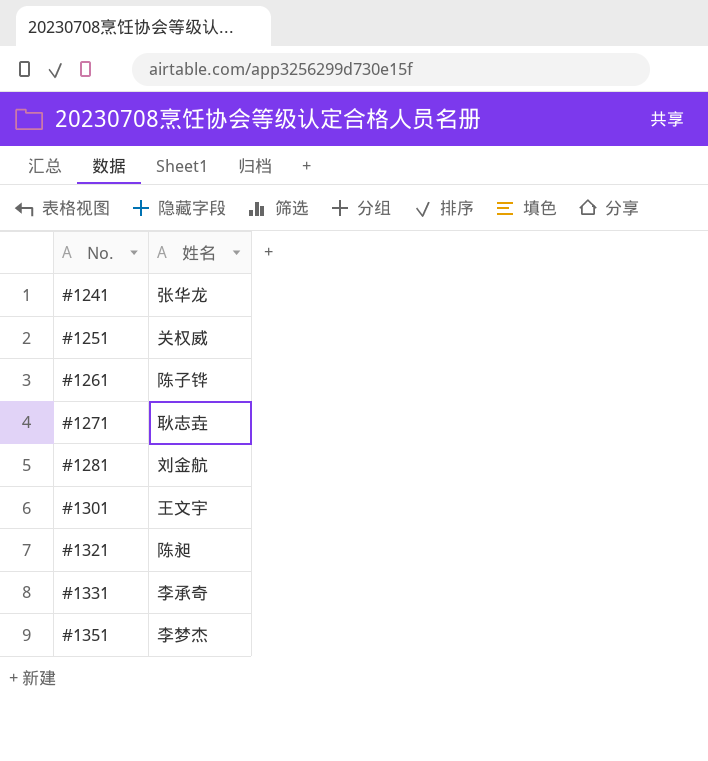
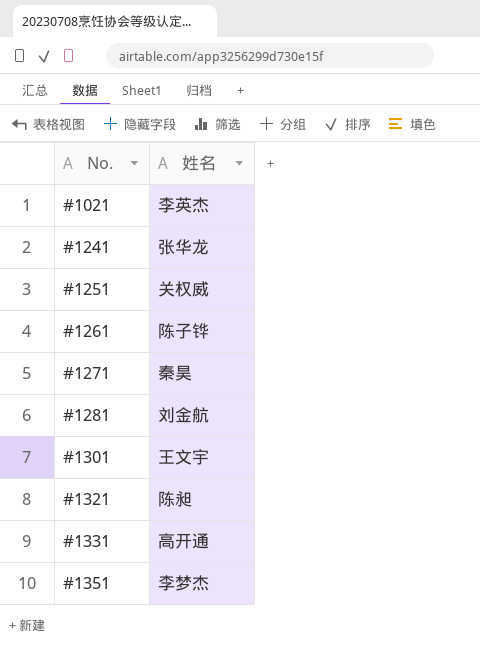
row #1021: none -> 李英杰
#1271 | 姓名: 耿志垚 -> 秦昊
#1331 | 姓名: 李承奇 -> 高开通

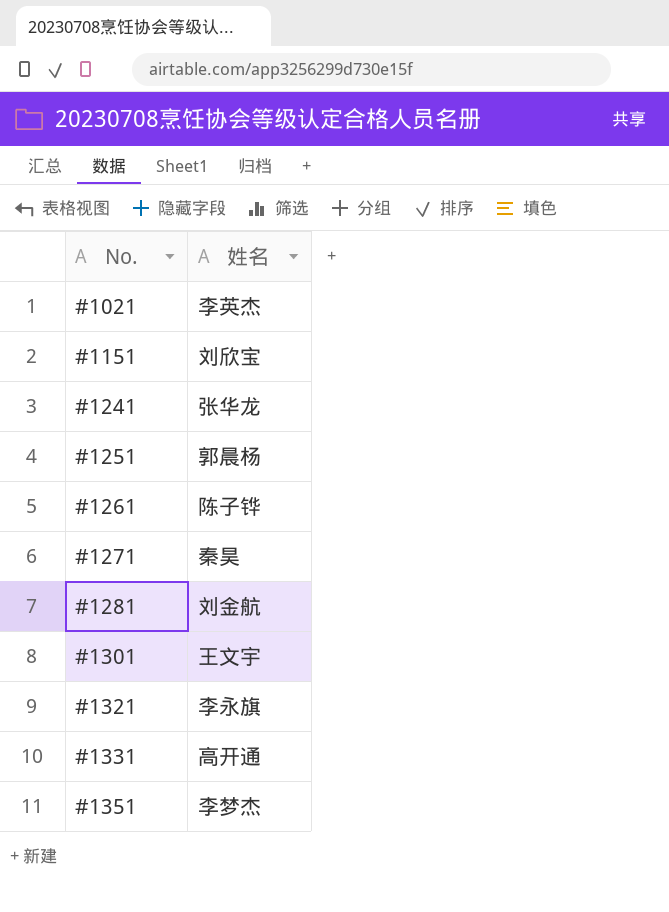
row #1151: none -> 刘欣宝
#1251 | 姓名: 关权威 -> 郭晨杨
#1321 | 姓名: 陈昶 -> 李永旗

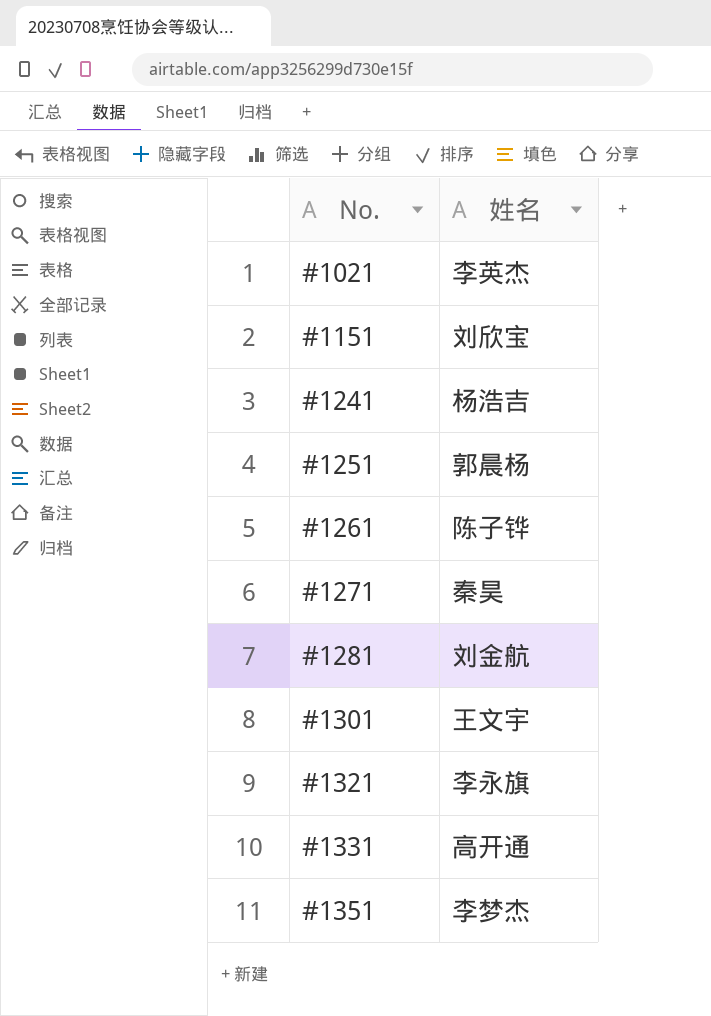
#1241 | 姓名: 张华龙 -> 杨浩吉

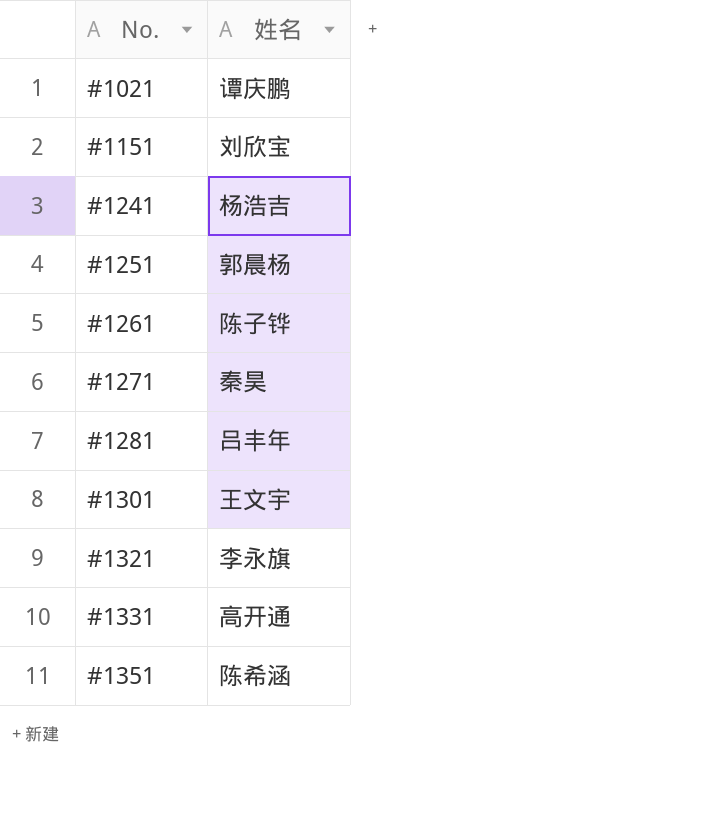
#1021 | 姓名: 李英杰 -> 谭庆鹏
#1281 | 姓名: 刘金航 -> 吕丰年
#1351 | 姓名: 李梦杰 -> 陈希涵

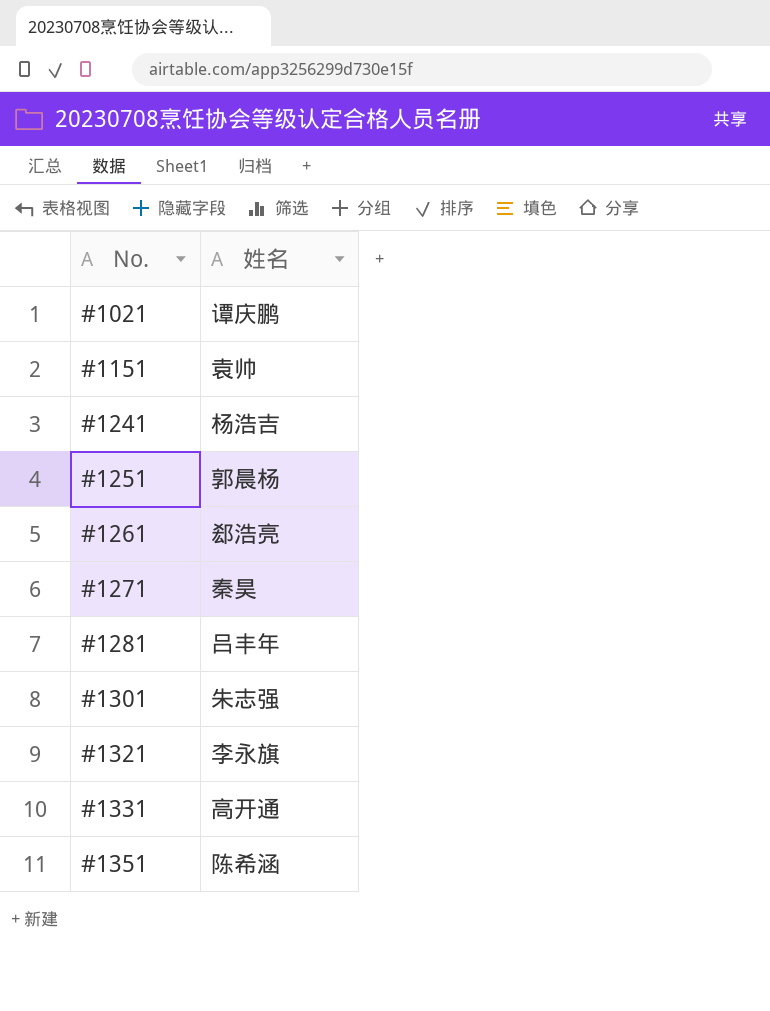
#1151 | 姓名: 刘欣宝 -> 袁帅
#1261 | 姓名: 陈子铧 -> 郄浩亮
#1301 | 姓名: 王文宇 -> 朱志强

